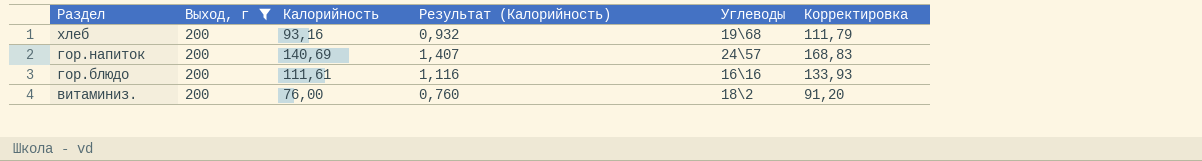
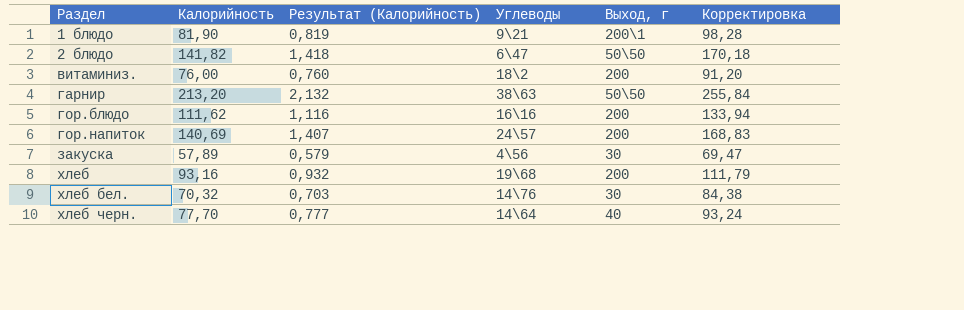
filter: Выход, г = 200 -> none
row order: Раздел descending -> Раздел ascending
column Выход, г | position: 2 -> 5
гор.блюдо | Калорийность: 111,61 -> 111,62
гор.блюдо | Корректировка: 133,93 -> 133,94

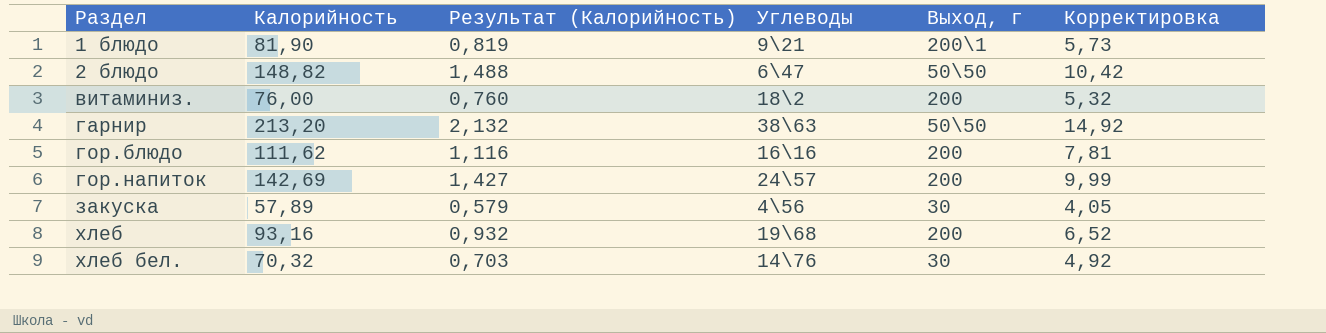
column Корректировка | formula: [Калорийность] * 1,2 -> [Калорийность] * 0,07
row хлеб черн.: 77,70 | 0,777 | 14\64 | 40 | 93,24 -> none
2 блюдо | Калорийность: 141,82 -> 148,82
2 блюдо | Результат (Калорийность): 1,418 -> 1,488
гор.напиток | Калорийность: 140,69 -> 142,69
гор.напиток | Результат (Калорийность): 1,407 -> 1,427

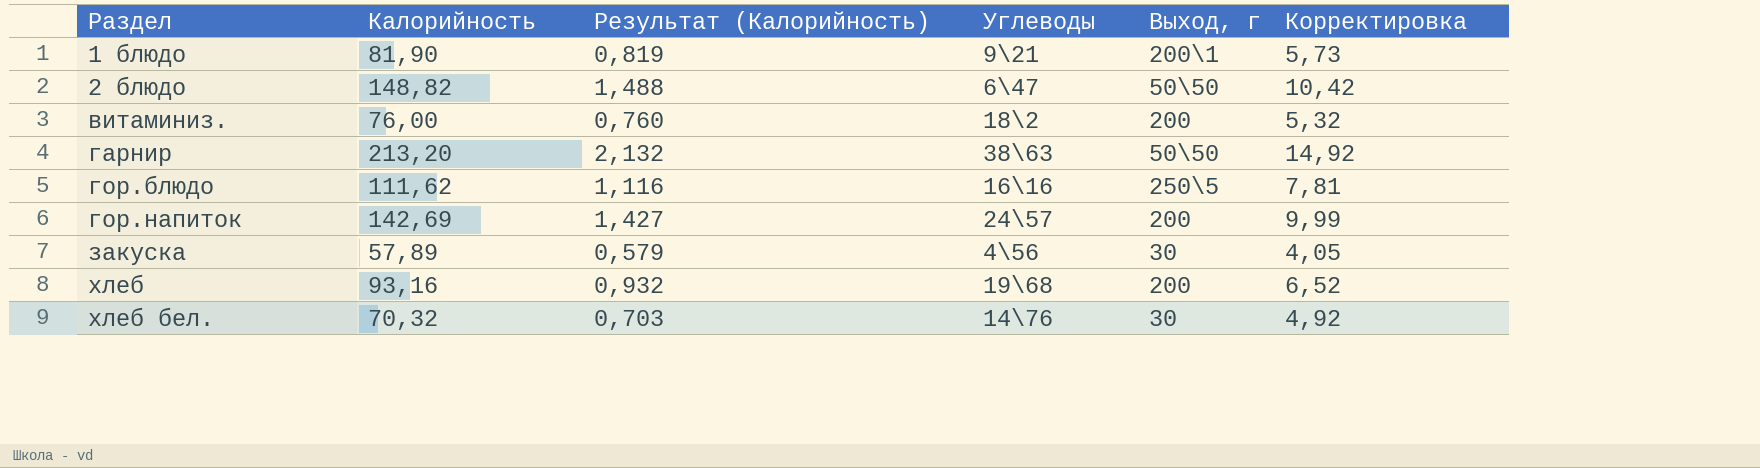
гор.блюдо | Выход, г: 200 -> 250\5

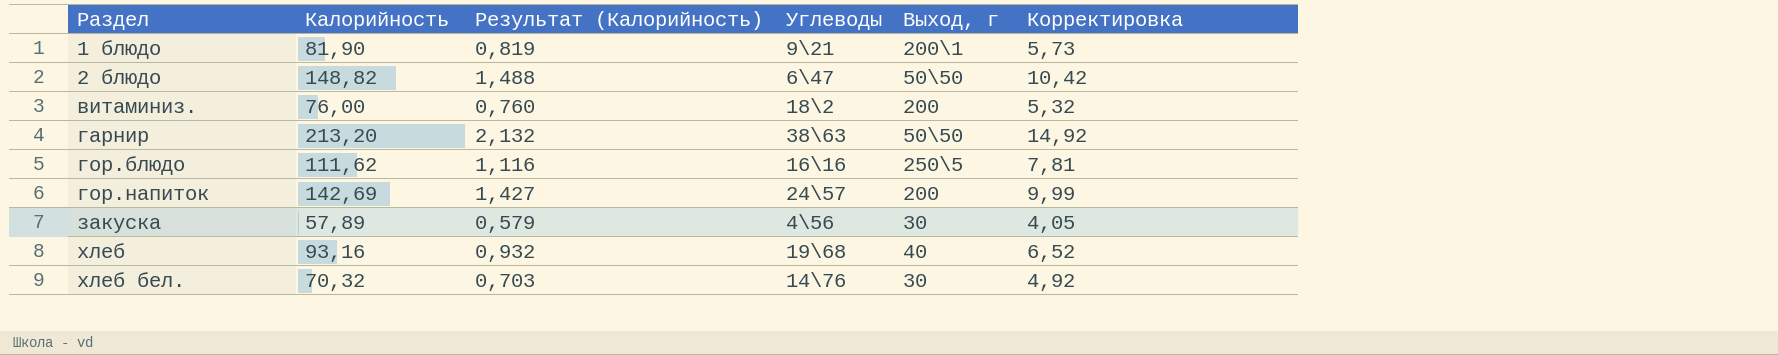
хлеб | Выход, г: 200 -> 40

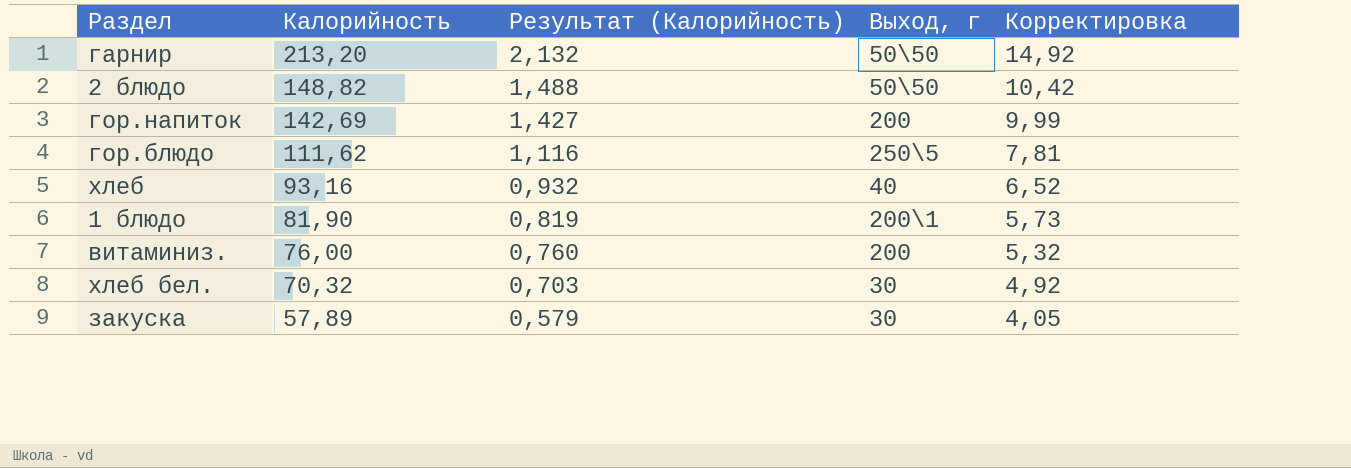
row order: Раздел ascending -> Калорийность descending
column Углеводы | position: 4 -> none

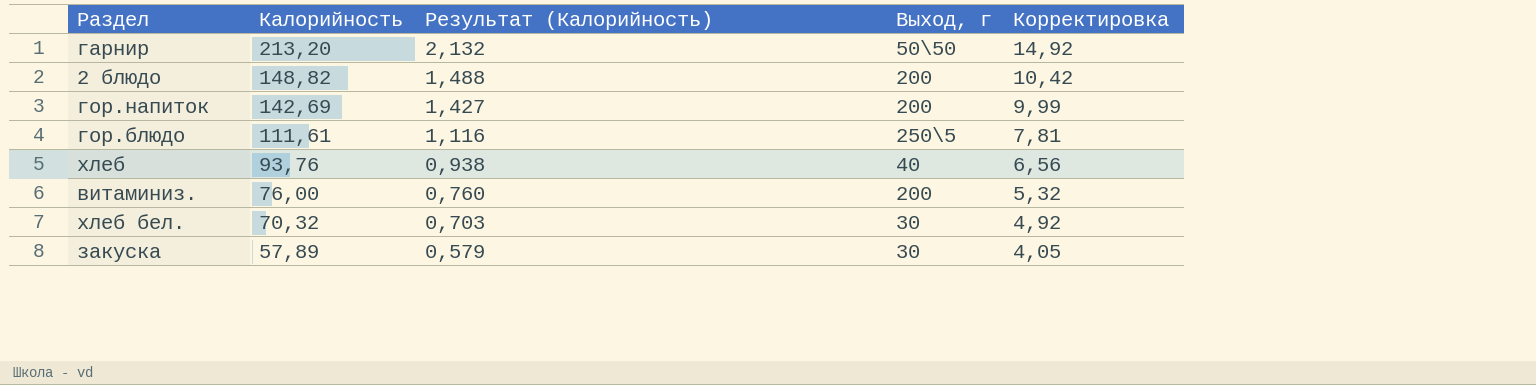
row 1 блюдо: 81,90 | 0,819 | 200\1 | 5,73 -> none
2 блюдо | Выход, г: 50\50 -> 200
гор.блюдо | Калорийность: 111,62 -> 111,61
хлеб | Калорийность: 93,16 -> 93,76
хлеб | Результат (Калорийность): 0,932 -> 0,938
хлеб | Корректировка: 6,52 -> 6,56

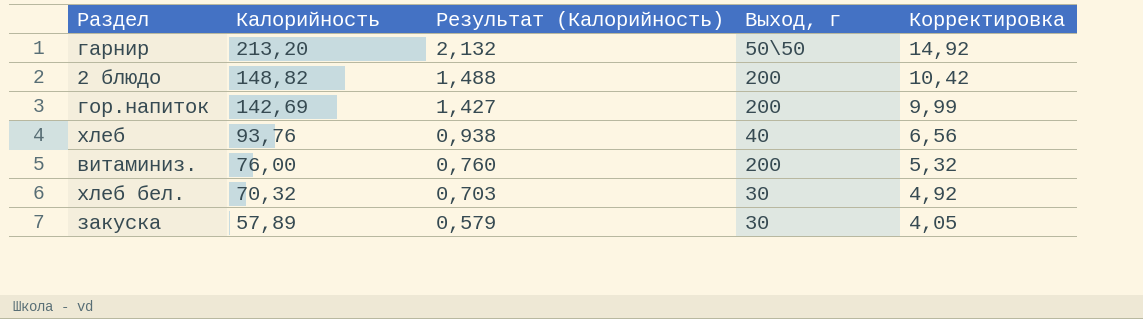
row гор.блюдо: 111,61 | 1,116 | 250\5 | 7,81 -> none

